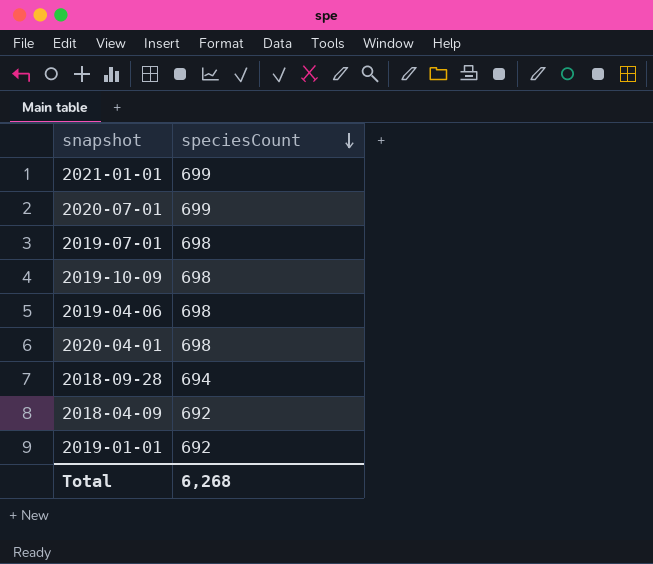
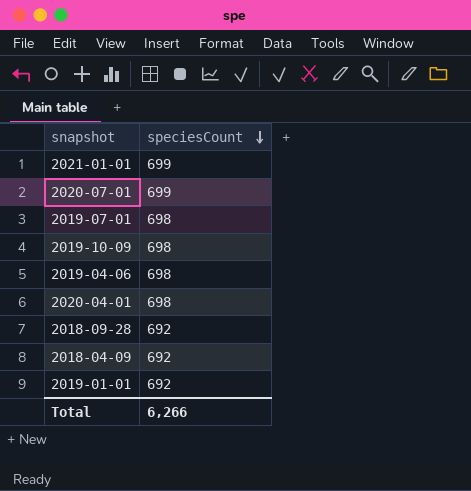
2018-09-28 | speciesCount: 694 -> 692
Total | speciesCount: 6,268 -> 6,266

